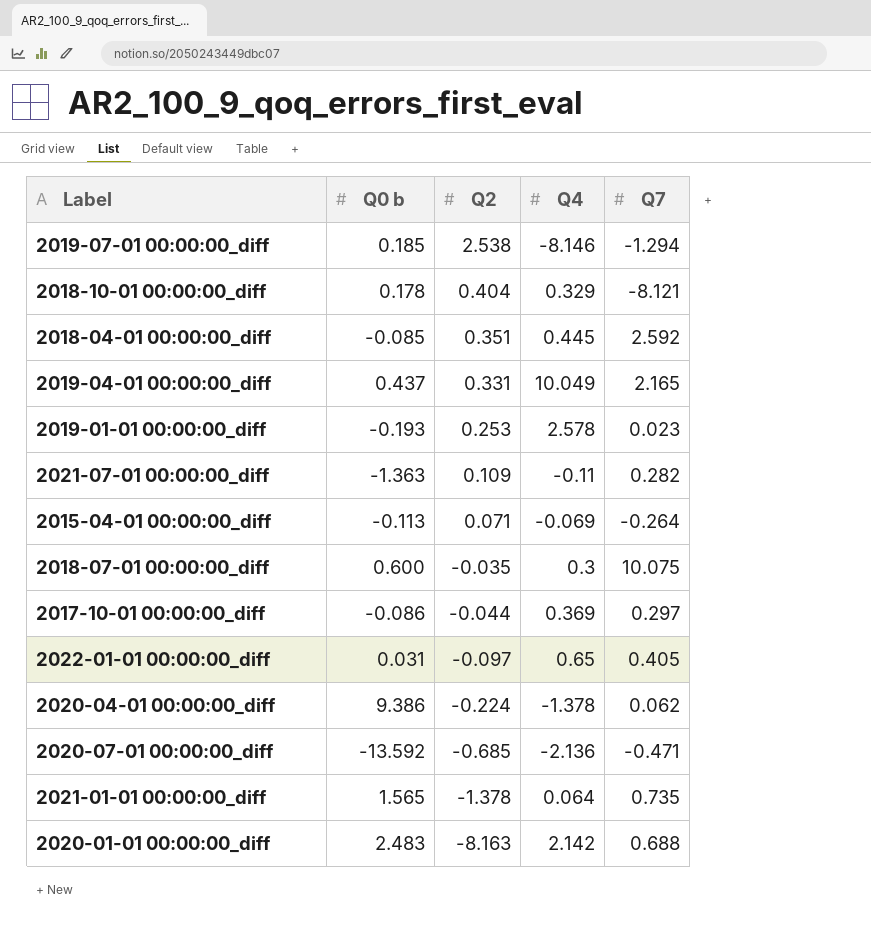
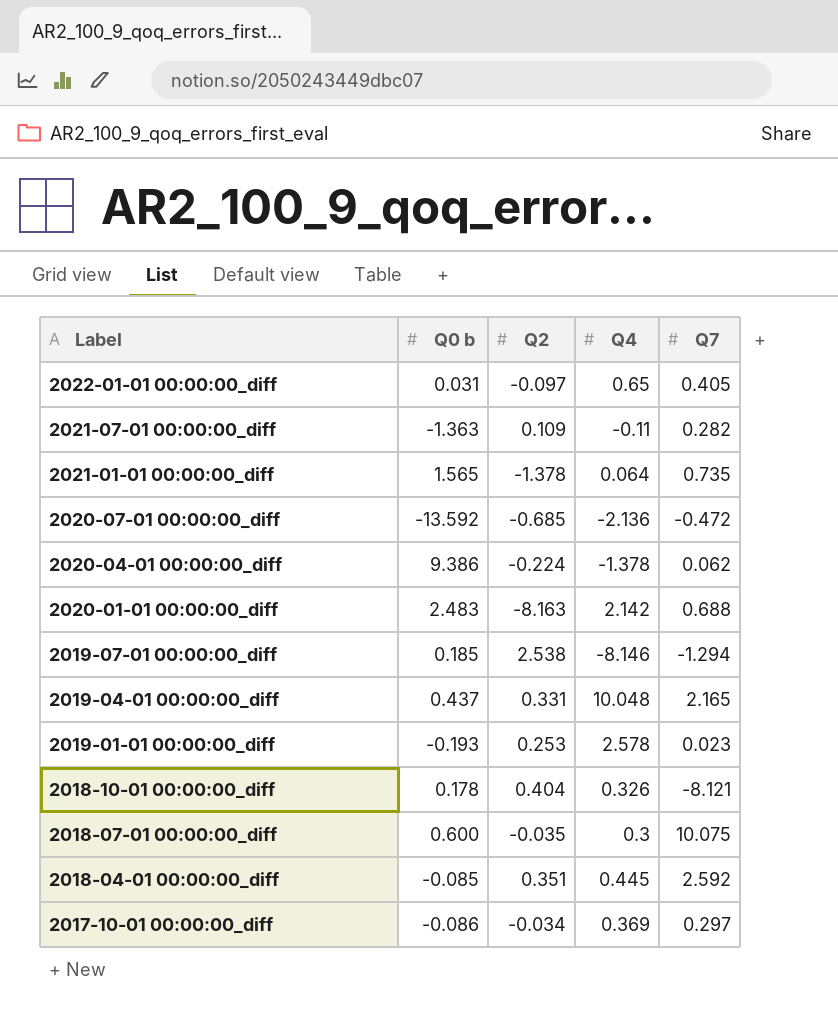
row order: Q2 descending -> Label descending
row 2015-04-01 00:00:00_diff: -0.113 | 0.071 | -0.069 | -0.264 -> none
2020-07-01 00:00:00_diff | Q7: -0.471 -> -0.472
2019-04-01 00:00:00_diff | Q4: 10.049 -> 10.048
2018-10-01 00:00:00_diff | Q4: 0.329 -> 0.326
2017-10-01 00:00:00_diff | Q2: -0.044 -> -0.034

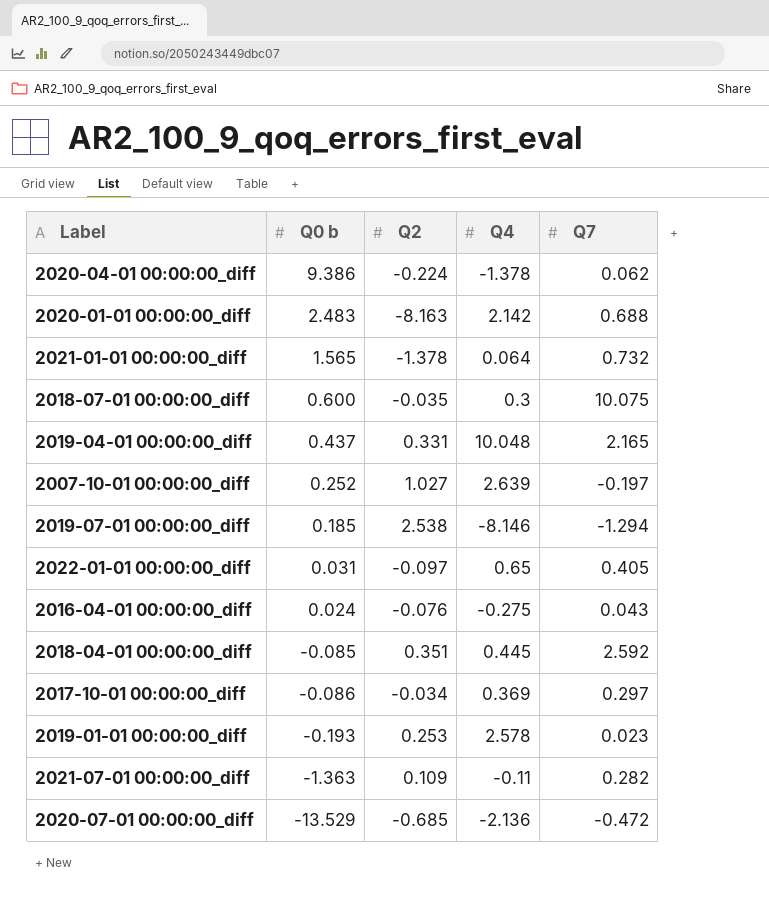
row order: Label descending -> Q0 b descending
row 2018-10-01 00:00:00_diff: 0.178 | 0.404 | 0.326 | -8.121 -> none
2021-01-01 00:00:00_diff | Q7: 0.735 -> 0.732
row 2007-10-01 00:00:00_diff: none -> 0.252 | 1.027 | 2.639 | -0.197
row 2016-04-01 00:00:00_diff: none -> 0.024 | -0.076 | -0.275 | 0.043
2020-07-01 00:00:00_diff | Q0 b: -13.592 -> -13.529

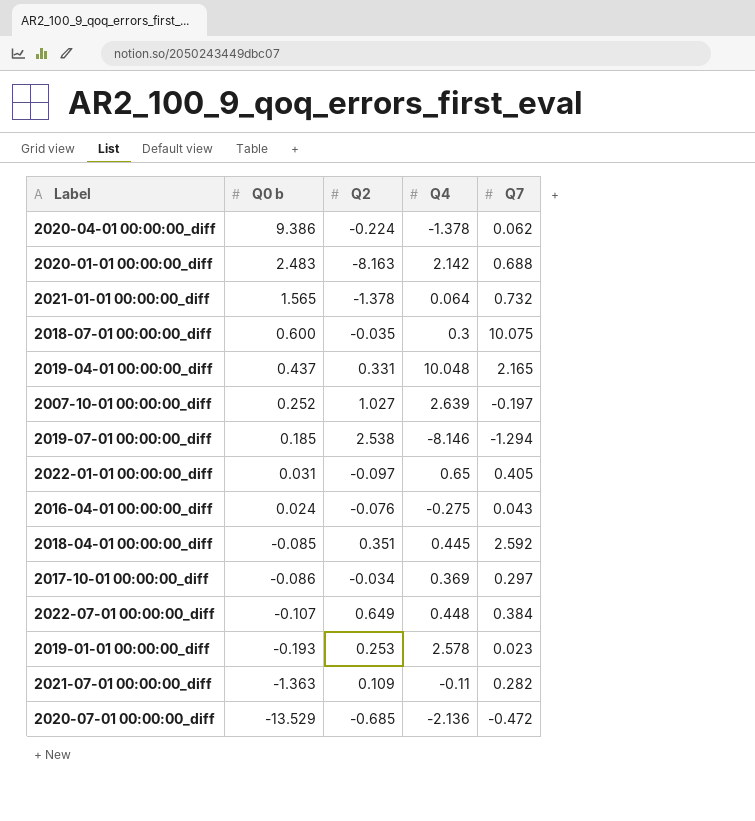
row 2022-07-01 00:00:00_diff: none -> -0.107 | 0.649 | 0.448 | 0.384

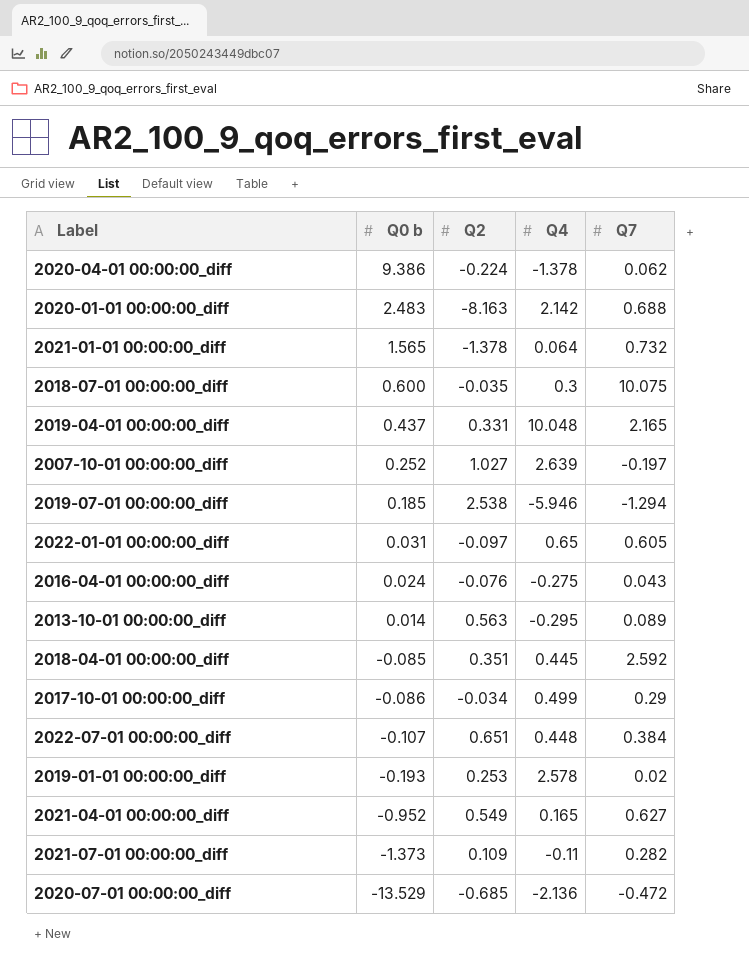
2019-07-01 00:00:00_diff | Q4: -8.146 -> -5.946
2022-01-01 00:00:00_diff | Q7: 0.405 -> 0.605
row 2013-10-01 00:00:00_diff: none -> 0.014 | 0.563 | -0.295 | 0.089
2017-10-01 00:00:00_diff | Q4: 0.369 -> 0.499
2017-10-01 00:00:00_diff | Q7: 0.297 -> 0.29
2022-07-01 00:00:00_diff | Q2: 0.649 -> 0.651
2019-01-01 00:00:00_diff | Q7: 0.023 -> 0.02
row 2021-04-01 00:00:00_diff: none -> -0.952 | 0.549 | 0.165 | 0.627
2021-07-01 00:00:00_diff | Q0 b: -1.363 -> -1.373

